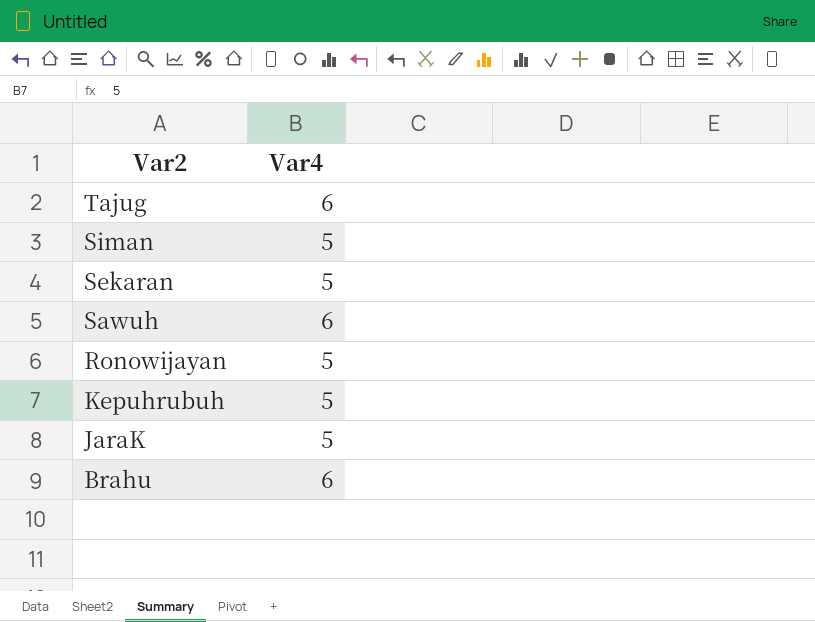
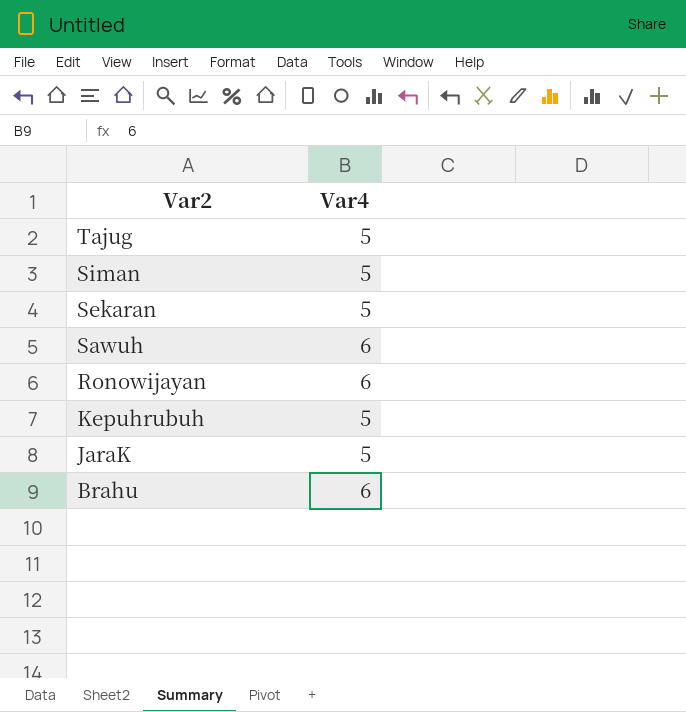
Tajug | Var4: 6 -> 5
Ronowijayan | Var4: 5 -> 6

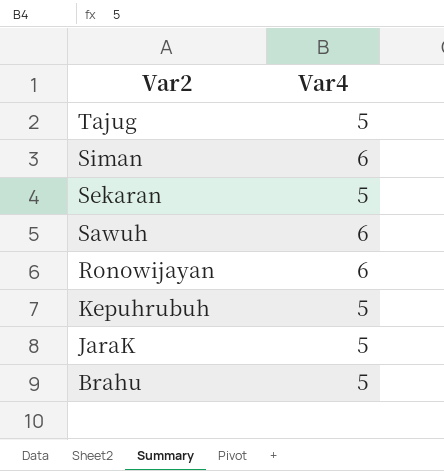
Siman | Var4: 5 -> 6
Brahu | Var4: 6 -> 5

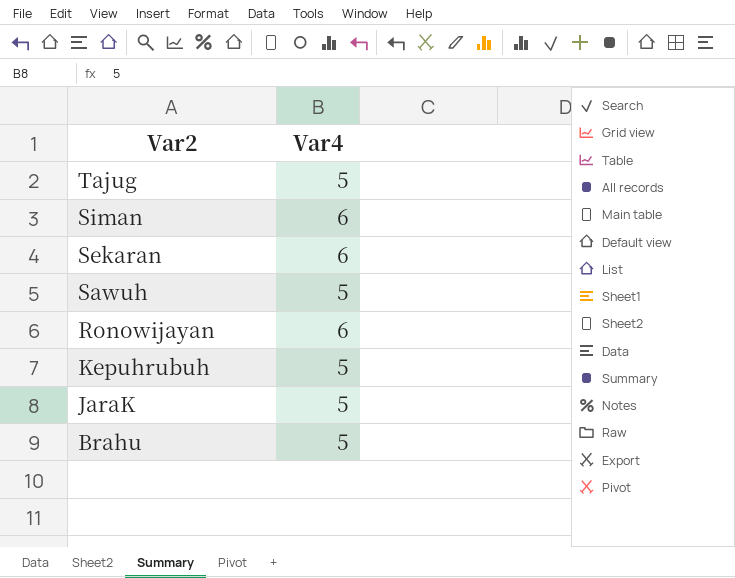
Sekaran | Var4: 5 -> 6
Sawuh | Var4: 6 -> 5

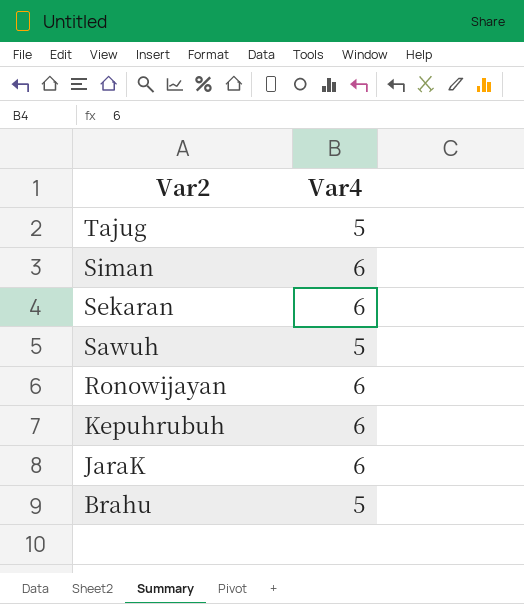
Kepuhrubuh | Var4: 5 -> 6
JaraK | Var4: 5 -> 6

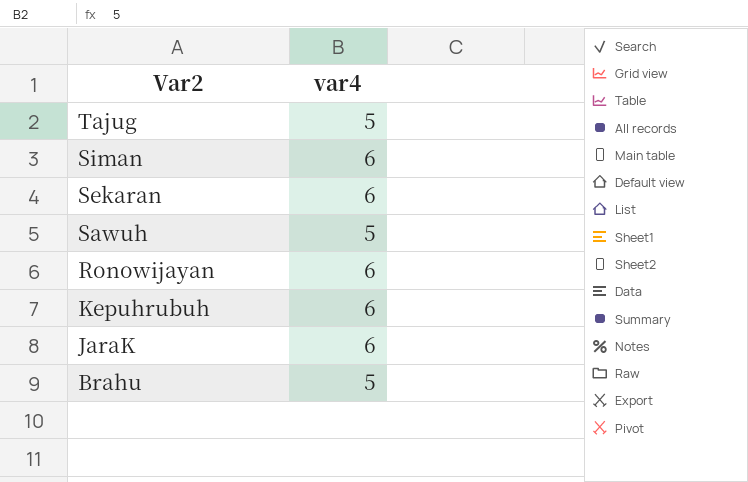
column name: Var4 -> var4

